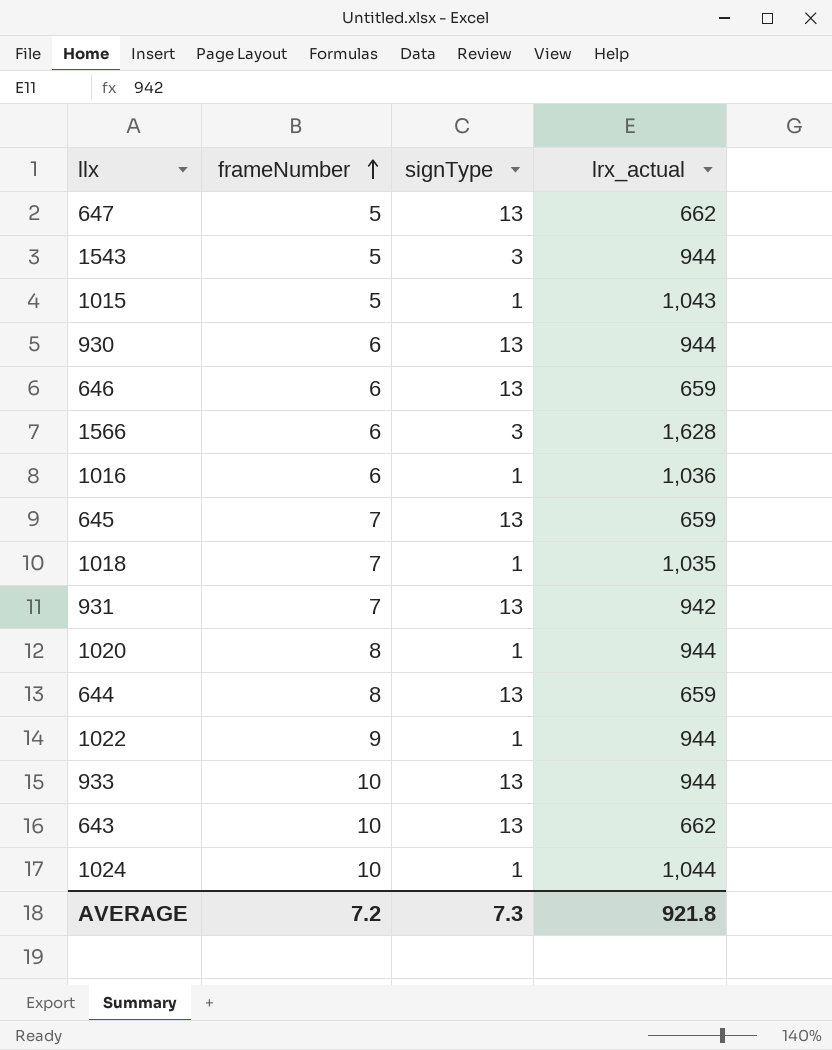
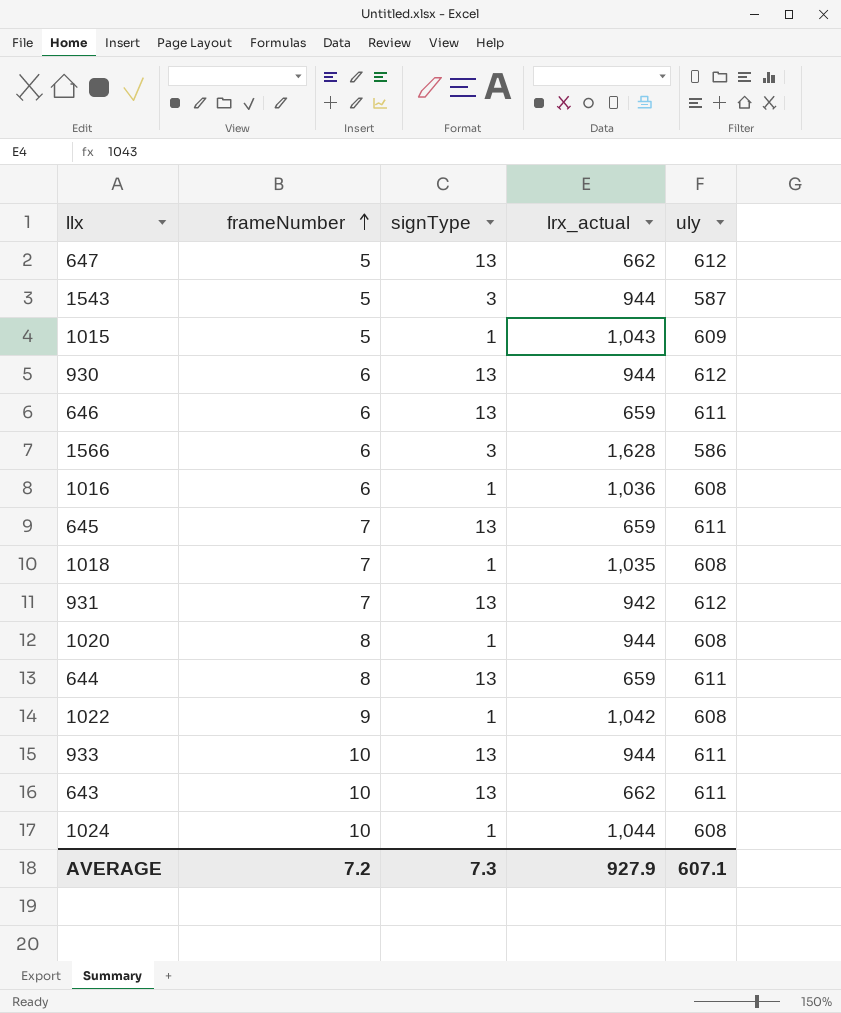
column uly | position: none -> 5
1022 | lrx_actual: 944 -> 1,042
AVERAGE | lrx_actual: 921.8 -> 927.9

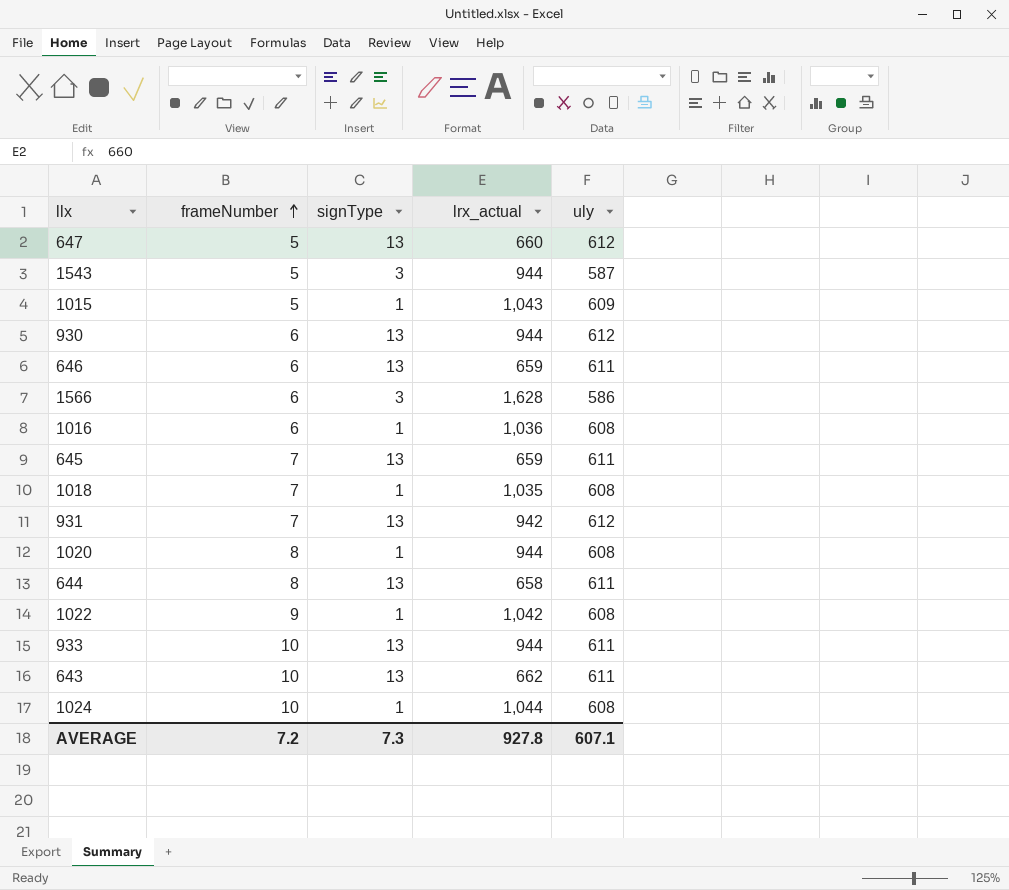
647 | lrx_actual: 662 -> 660
644 | lrx_actual: 659 -> 658
AVERAGE | lrx_actual: 927.9 -> 927.8

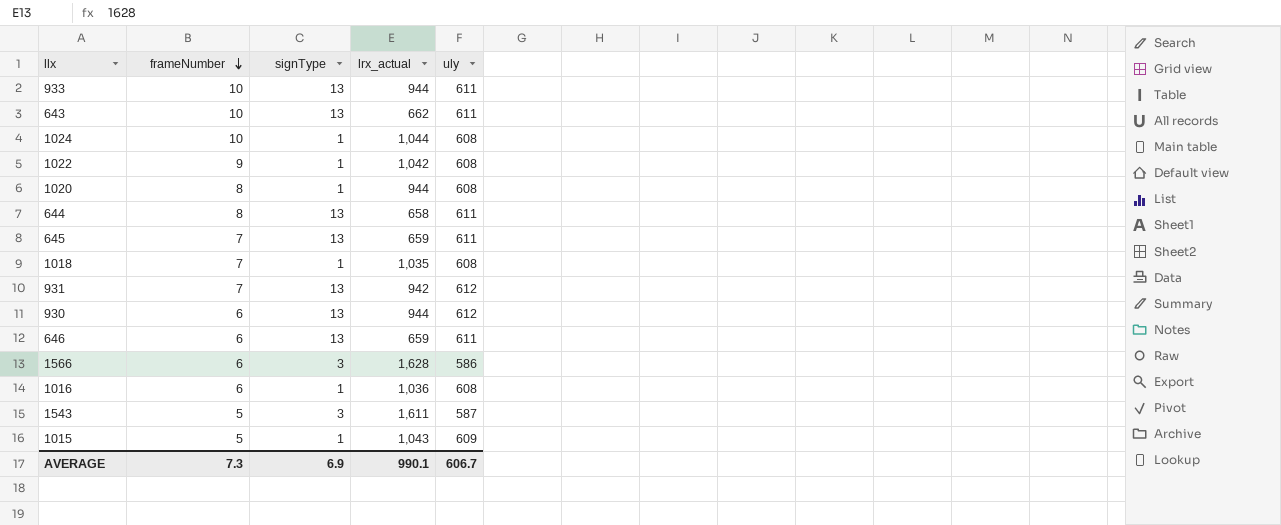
row order: frameNumber ascending -> frameNumber descending
row 647: 5 | 13 | 660 | 612 -> none
1543 | lrx_actual: 944 -> 1,611
AVERAGE | frameNumber: 7.2 -> 7.3
AVERAGE | signType: 7.3 -> 6.9
AVERAGE | lrx_actual: 927.8 -> 990.1
AVERAGE | uly: 607.1 -> 606.7

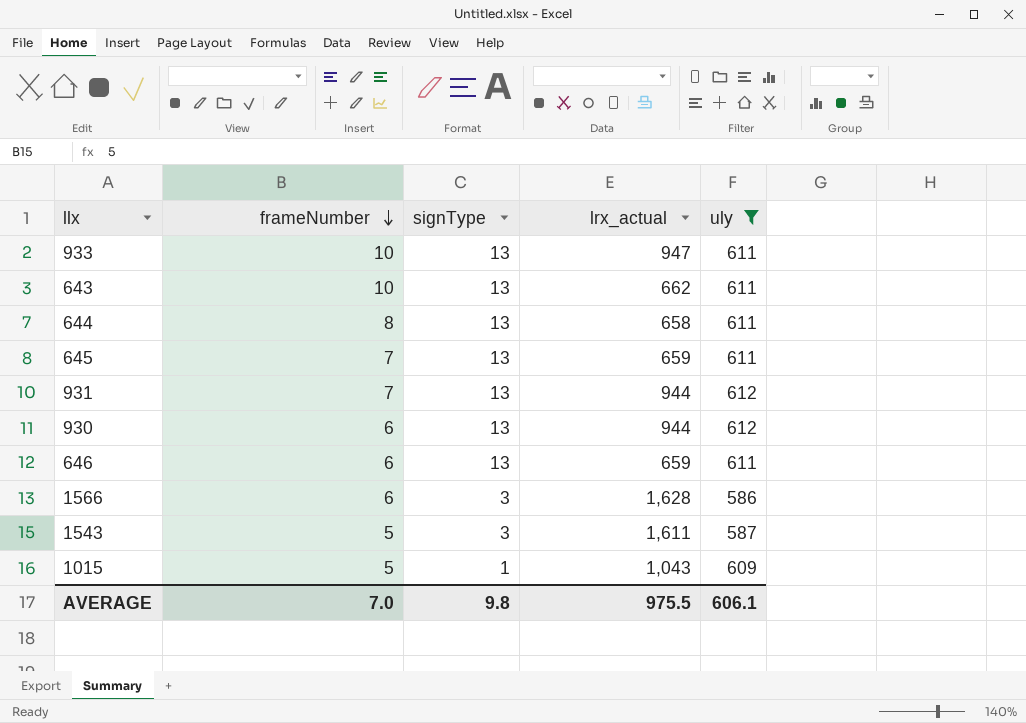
filter: none -> uly != 608
933 | lrx_actual: 944 -> 947
931 | lrx_actual: 942 -> 944
AVERAGE | frameNumber: 7.3 -> 7.0
AVERAGE | signType: 6.9 -> 9.8
AVERAGE | lrx_actual: 990.1 -> 975.5
AVERAGE | uly: 606.7 -> 606.1

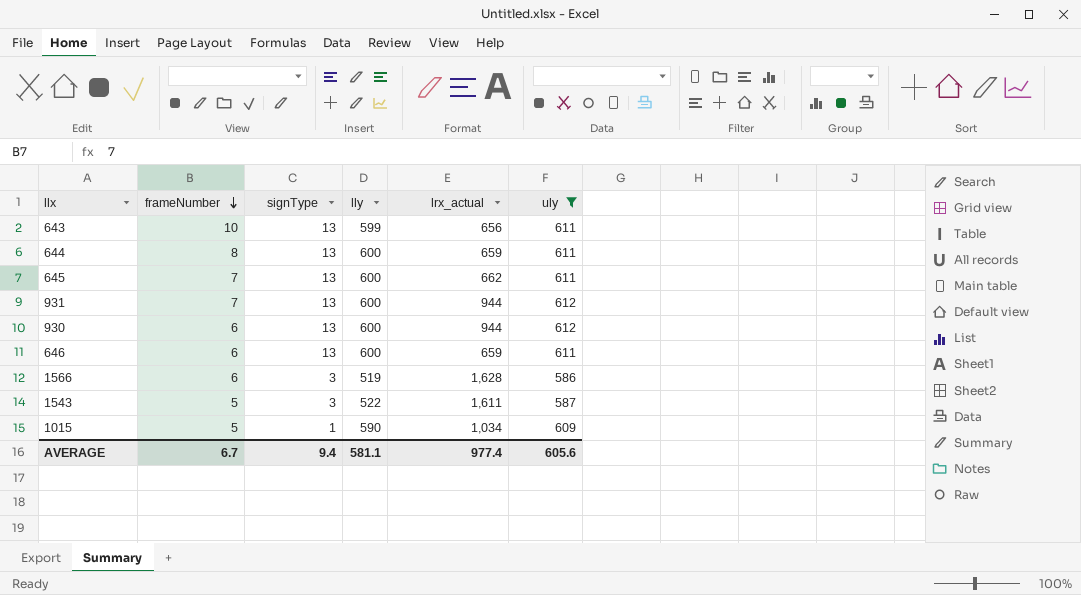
column lly | position: none -> 4
row 933: 10 | 13 | 947 | 611 -> none
643 | lrx_actual: 662 -> 656
644 | lrx_actual: 658 -> 659
645 | lrx_actual: 659 -> 662
1015 | lrx_actual: 1,043 -> 1,034
AVERAGE | frameNumber: 7.0 -> 6.7
AVERAGE | signType: 9.8 -> 9.4
AVERAGE | lrx_actual: 975.5 -> 977.4
AVERAGE | uly: 606.1 -> 605.6

